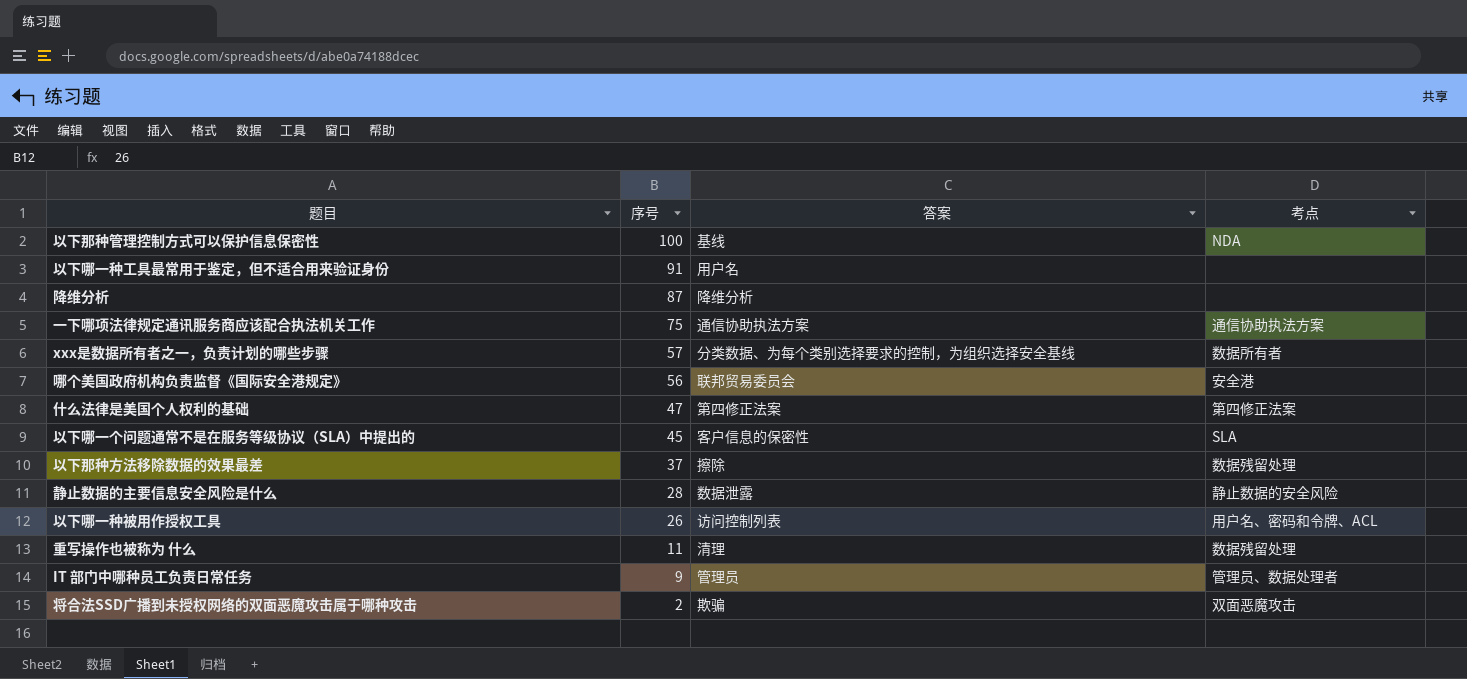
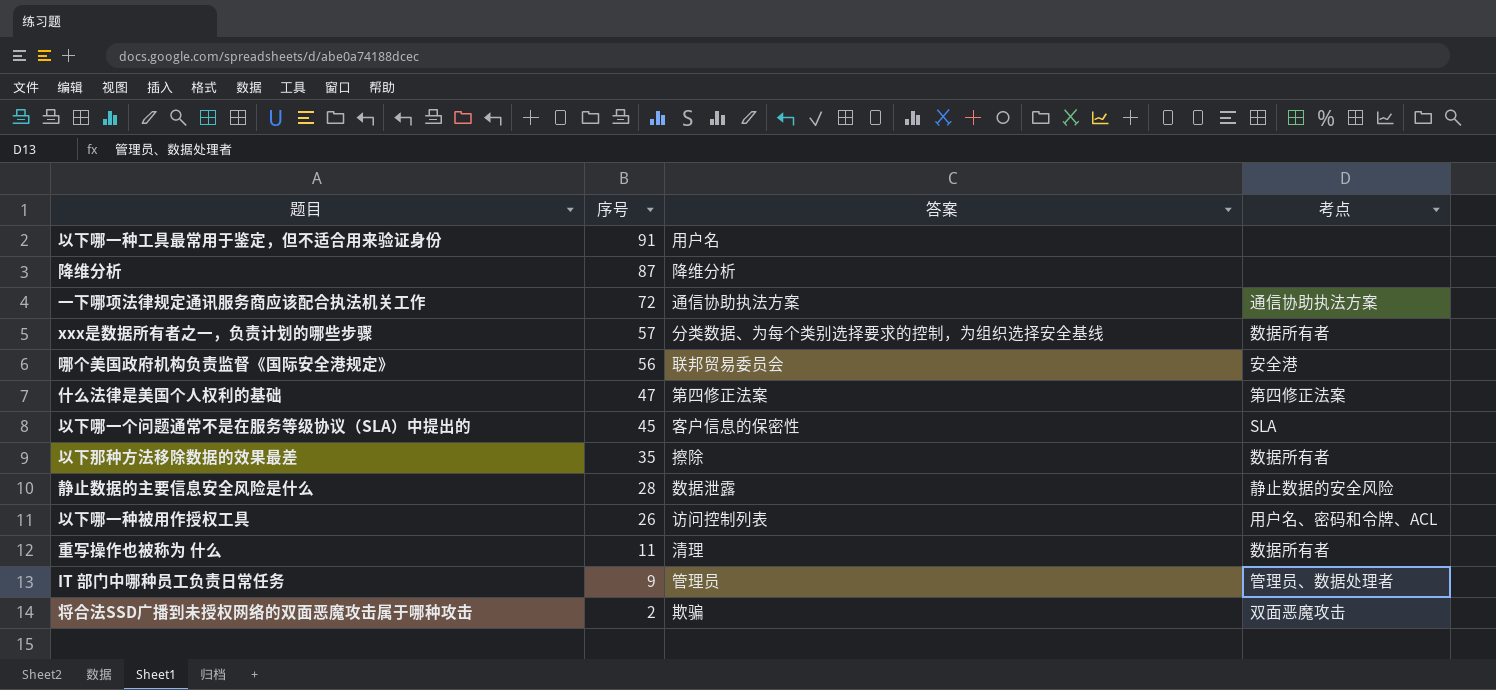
row 以下那种管理控制方式可以保护信息保密性: 100 | 基线 | NDA -> none
一下哪项法律规定通讯服务商应该配合执法机关工作 | 序号: 75 -> 72
以下那种方法移除数据的效果最差 | 序号: 37 -> 35
以下那种方法移除数据的效果最差 | 考点: 数据残留处理 -> 数据所有者
重写操作也被称为 什么 | 考点: 数据残留处理 -> 数据所有者

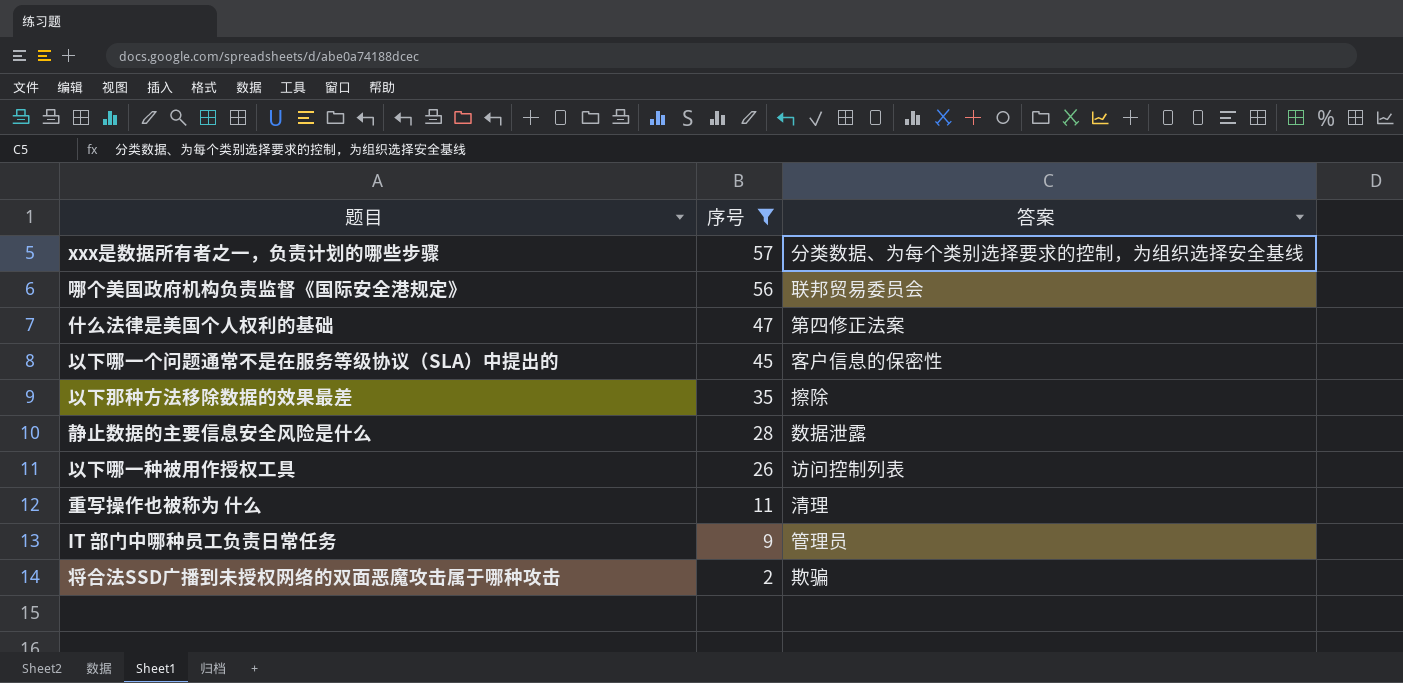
filter: none -> 序号 <= 57
column 考点 | position: 4 -> none

